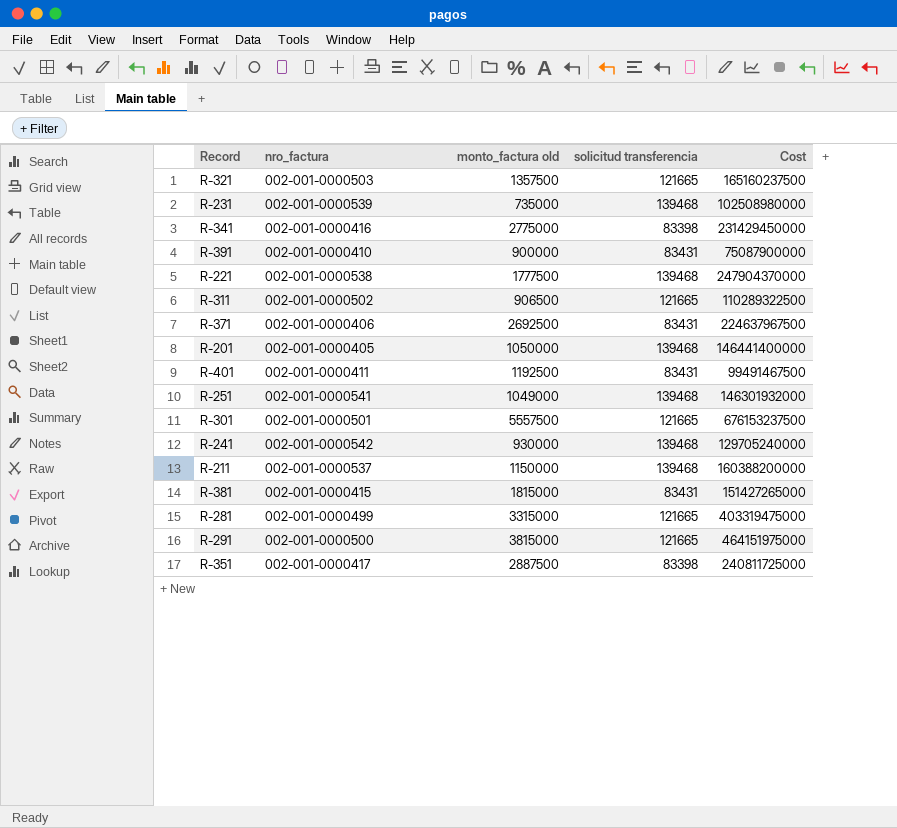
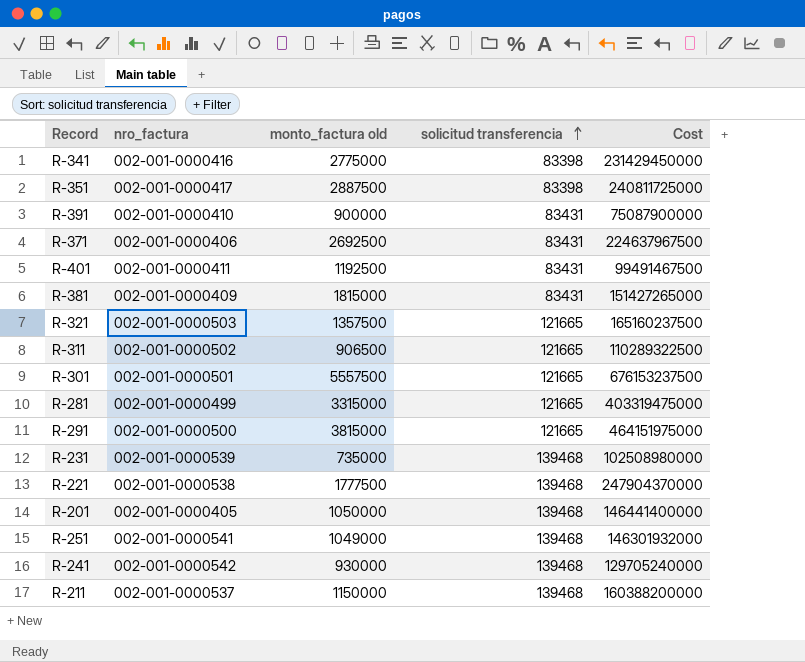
row order: none -> solicitud transferencia ascending
R-381 | nro_factura: 002-001-0000415 -> 002-001-0000409

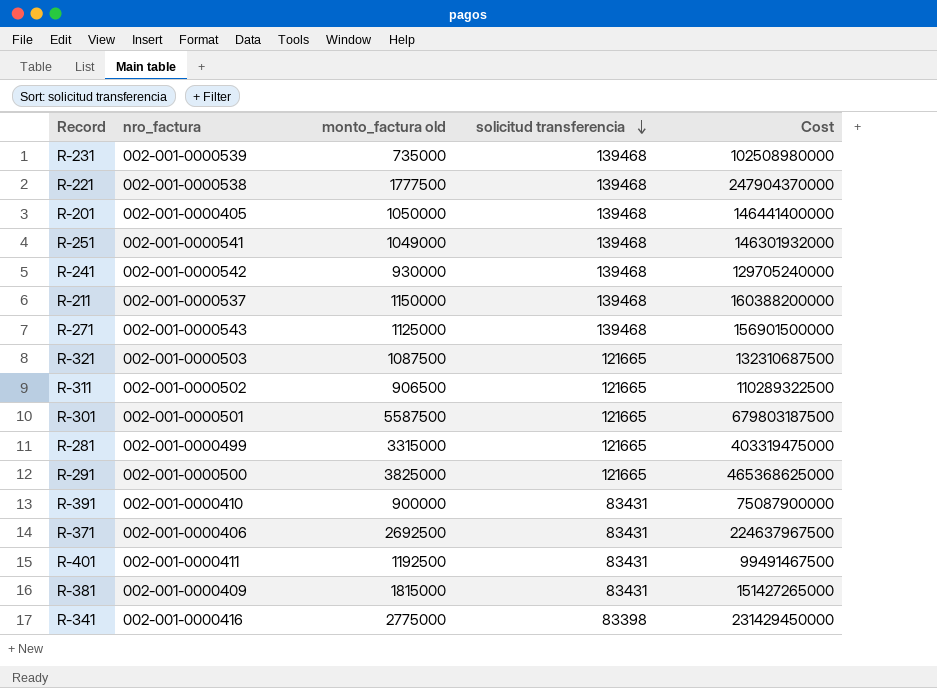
row order: solicitud transferencia ascending -> solicitud transferencia descending
row R-351: 002-001-0000417 | 2887500 | 83398 | 240811725000 -> none
row R-271: none -> 002-001-0000543 | 1125000 | 139468 | 156901500000
R-321 | monto_factura old: 1357500 -> 1087500
R-321 | Cost: 165160237500 -> 132310687500
R-301 | monto_factura old: 5557500 -> 5587500
R-301 | Cost: 676153237500 -> 679803187500
R-291 | monto_factura old: 3815000 -> 3825000
R-291 | Cost: 464151975000 -> 465368625000

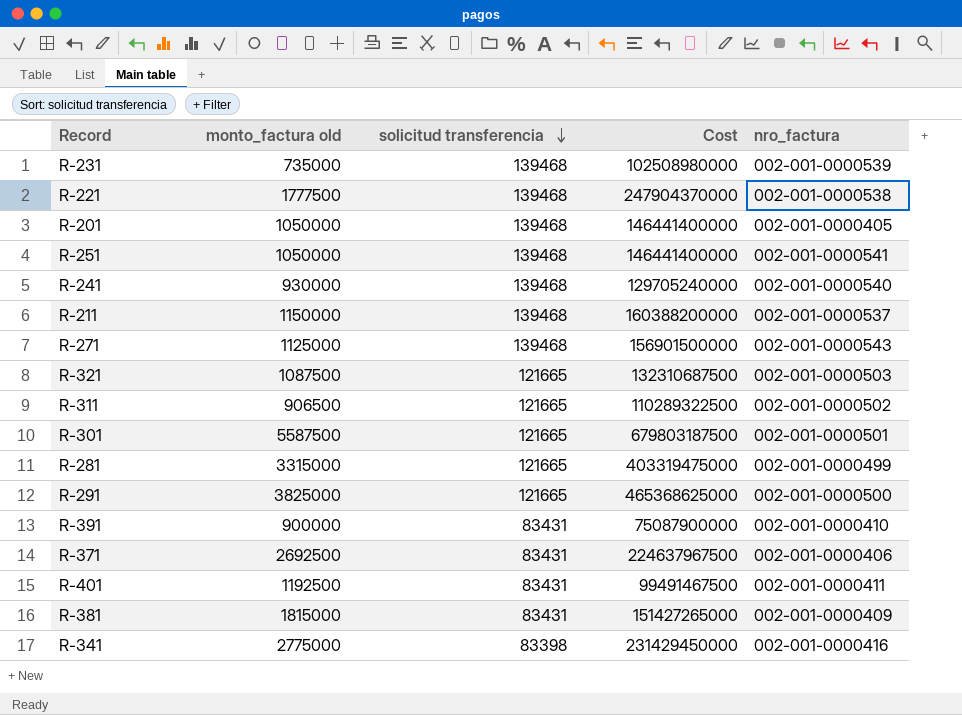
column nro_factura | position: 2 -> 5
R-251 | monto_factura old: 1049000 -> 1050000
R-251 | Cost: 146301932000 -> 146441400000
R-241 | nro_factura: 002-001-0000542 -> 002-001-0000540

